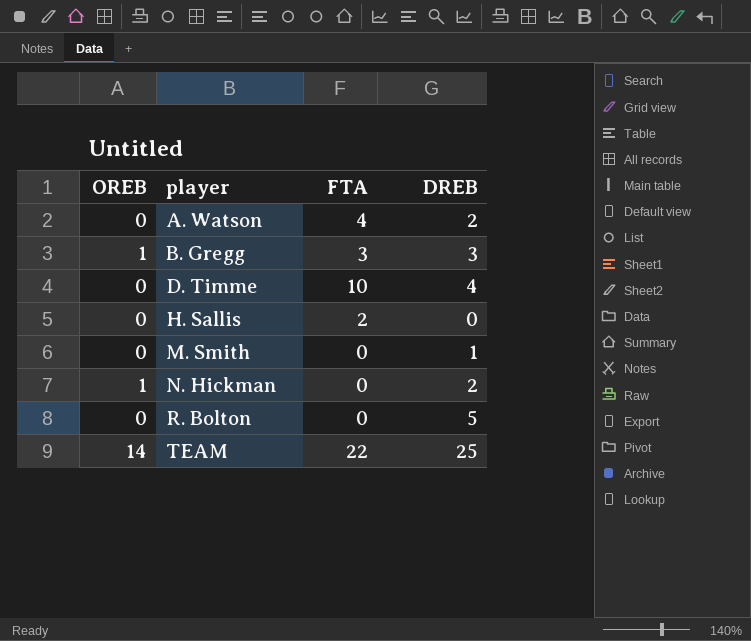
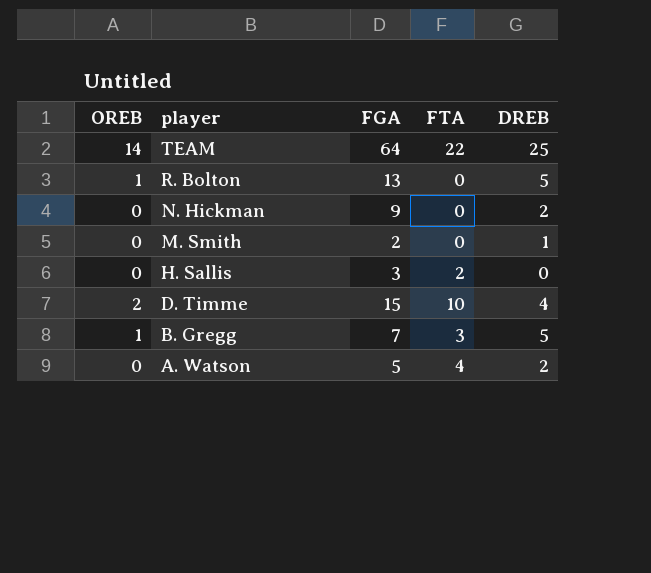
row order: player ascending -> player descending
column FGA | position: none -> 3
R. Bolton | OREB: 0 -> 1
N. Hickman | OREB: 1 -> 0
D. Timme | OREB: 0 -> 2
B. Gregg | DREB: 3 -> 5

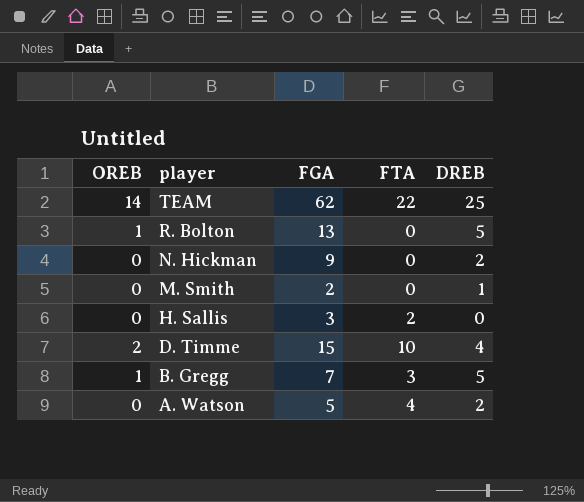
TEAM | FGA: 64 -> 62

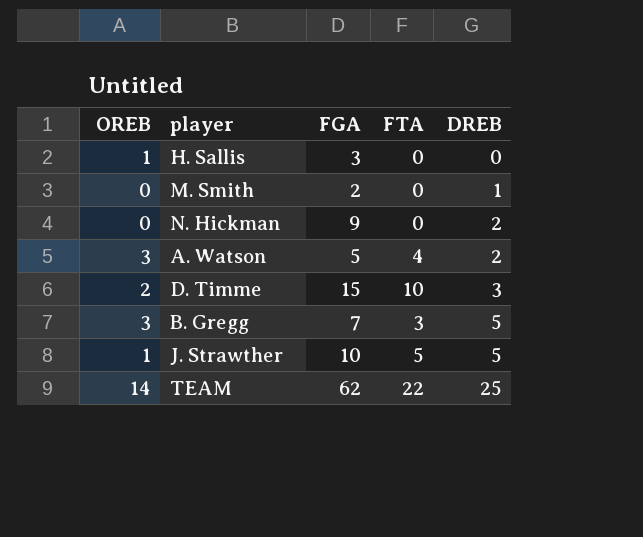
row order: player descending -> DREB ascending
row R. Bolton: 1 | 13 | 0 | 5 -> none
H. Sallis | OREB: 0 -> 1
H. Sallis | FTA: 2 -> 0
A. Watson | OREB: 0 -> 3
D. Timme | DREB: 4 -> 3
B. Gregg | OREB: 1 -> 3
row J. Strawther: none -> 1 | 10 | 5 | 5

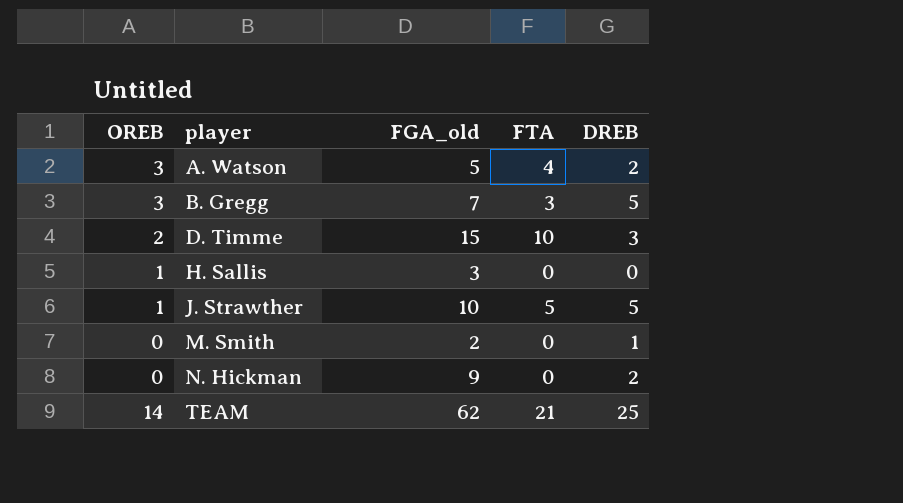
row order: DREB ascending -> player ascending
column name: FGA -> FGA_old
TEAM | FTA: 22 -> 21

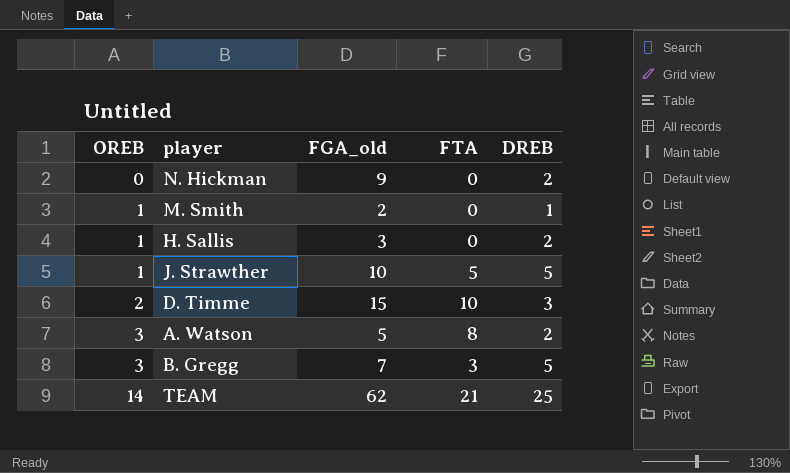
row order: player ascending -> OREB ascending
M. Smith | OREB: 0 -> 1
H. Sallis | DREB: 0 -> 2
A. Watson | FTA: 4 -> 8

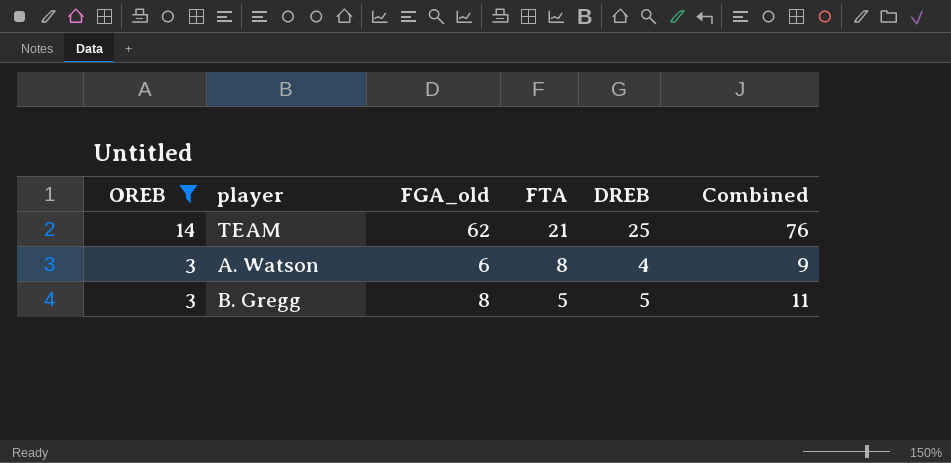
filter: none -> OREB >= 3
row order: OREB ascending -> OREB descending
column Combined | formula: none -> [OREB] + [FGA_old]
A. Watson | FGA_old: 5 -> 6
A. Watson | DREB: 2 -> 4
B. Gregg | FGA_old: 7 -> 8
B. Gregg | FTA: 3 -> 5

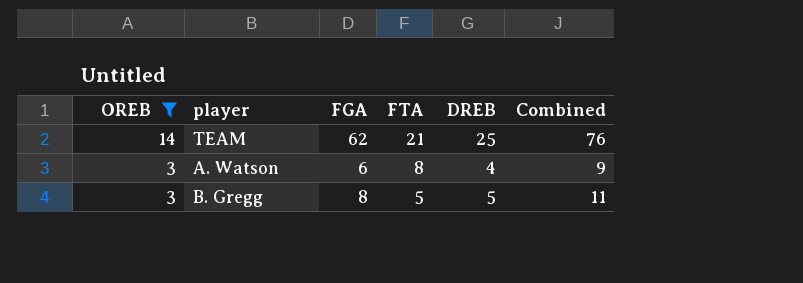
column name: FGA_old -> FGA

